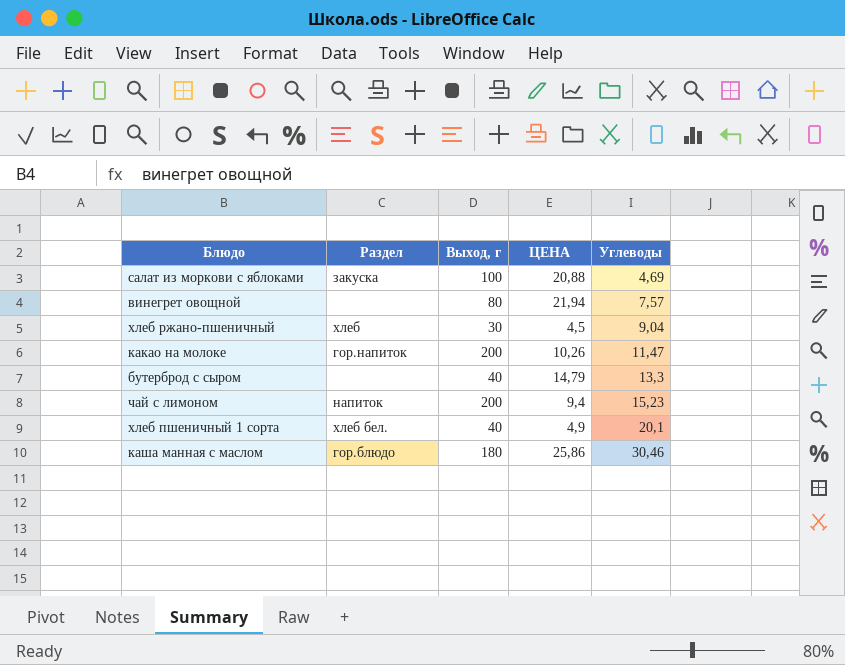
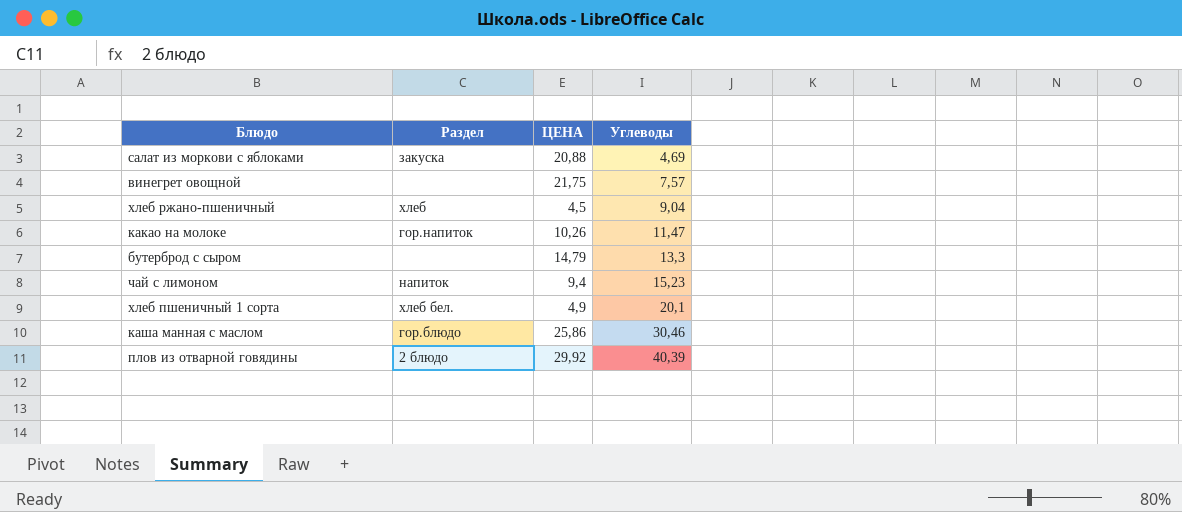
column Выход, г | position: 3 -> none
винегрет овощной | ЦЕНА: 21,94 -> 21,75
row плов из отварной говядины: none -> 2 блюдо | 29,92 | 40,39

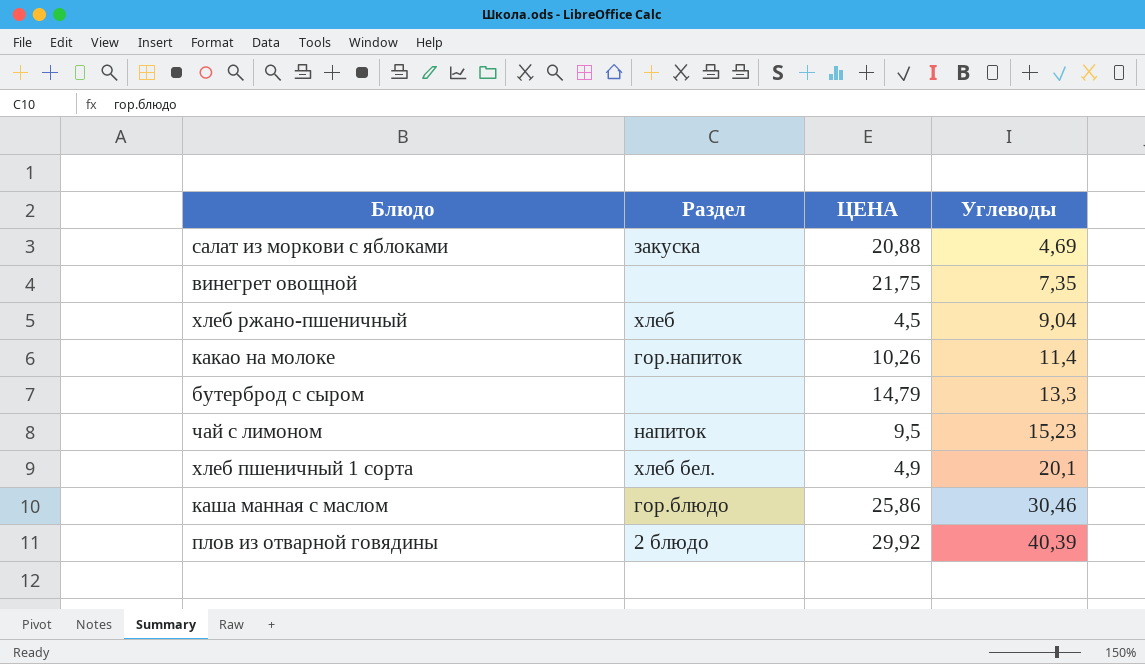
винегрет овощной | Углеводы: 7,57 -> 7,35
какао на молоке | Углеводы: 11,47 -> 11,4
чай с лимоном | ЦЕНА: 9,4 -> 9,5

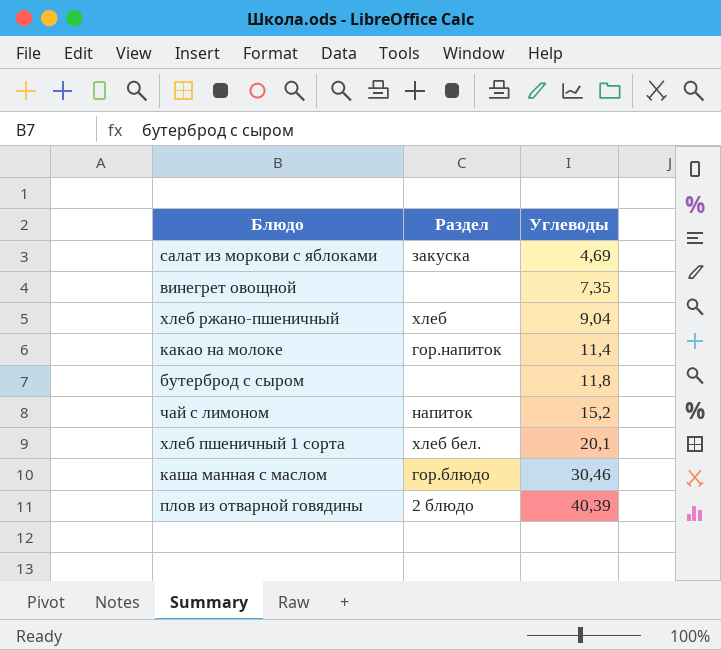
column ЦЕНА | position: 3 -> none
бутерброд с сыром | Углеводы: 13,3 -> 11,8
чай с лимоном | Углеводы: 15,23 -> 15,2

